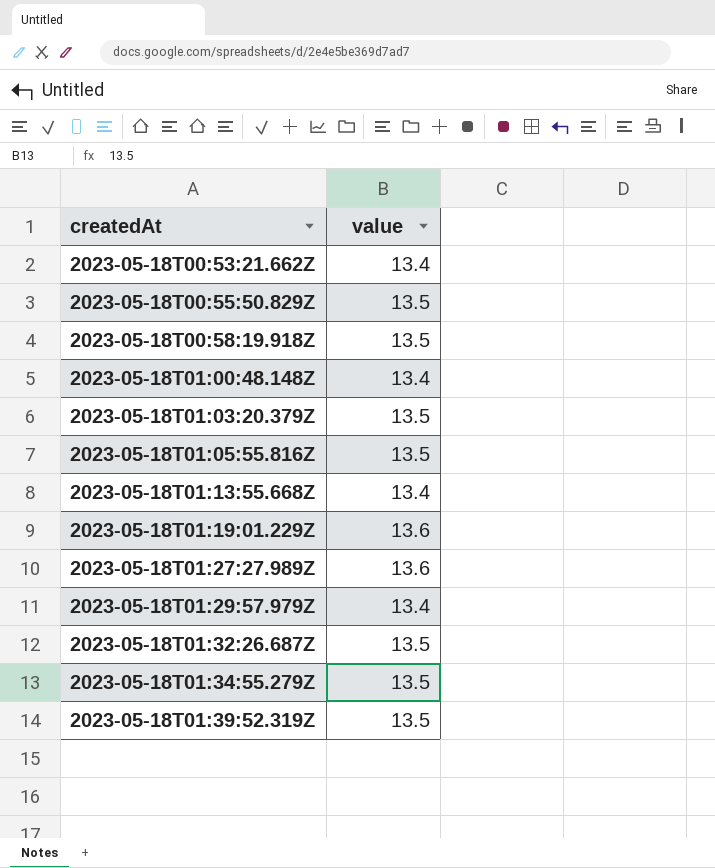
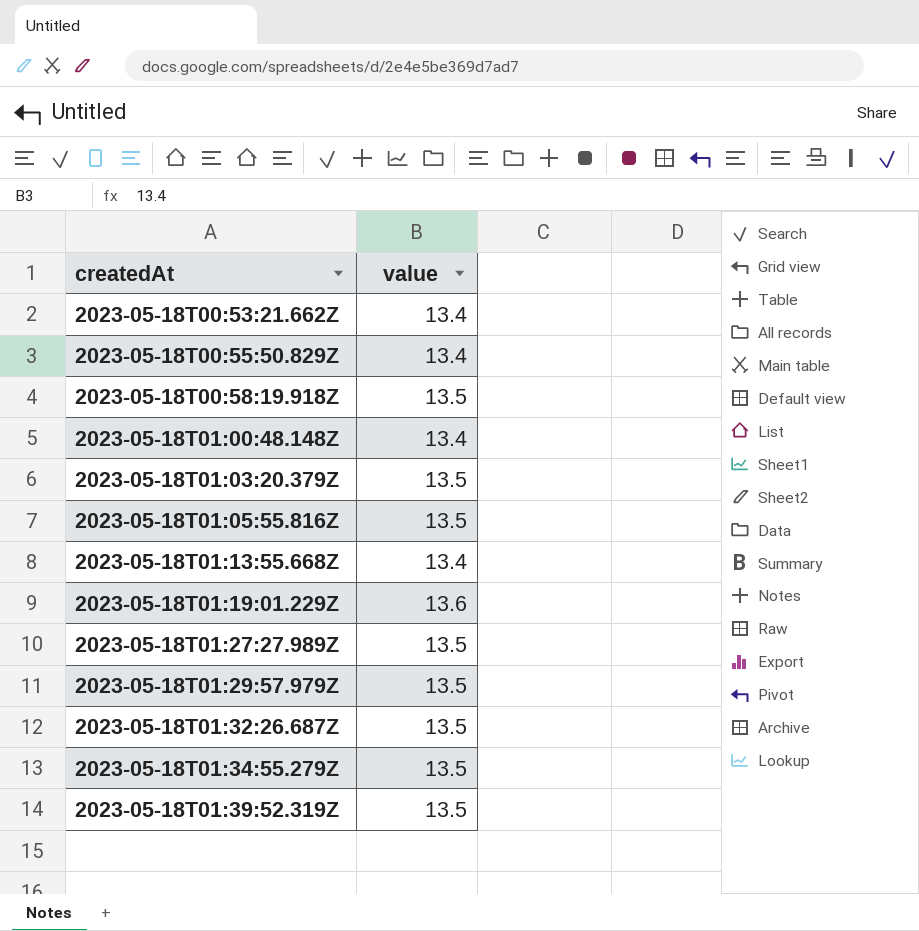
2023-05-18T00:55:50.829Z | value: 13.5 -> 13.4
2023-05-18T01:27:27.989Z | value: 13.6 -> 13.5
2023-05-18T01:29:57.979Z | value: 13.4 -> 13.5

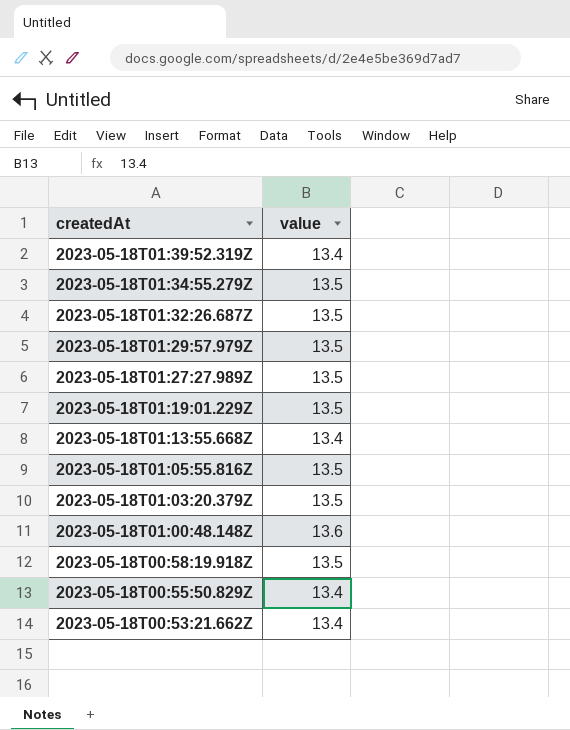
row order: createdAt ascending -> createdAt descending
2023-05-18T01:39:52.319Z | value: 13.5 -> 13.4
2023-05-18T01:19:01.229Z | value: 13.6 -> 13.5
2023-05-18T01:00:48.148Z | value: 13.4 -> 13.6

